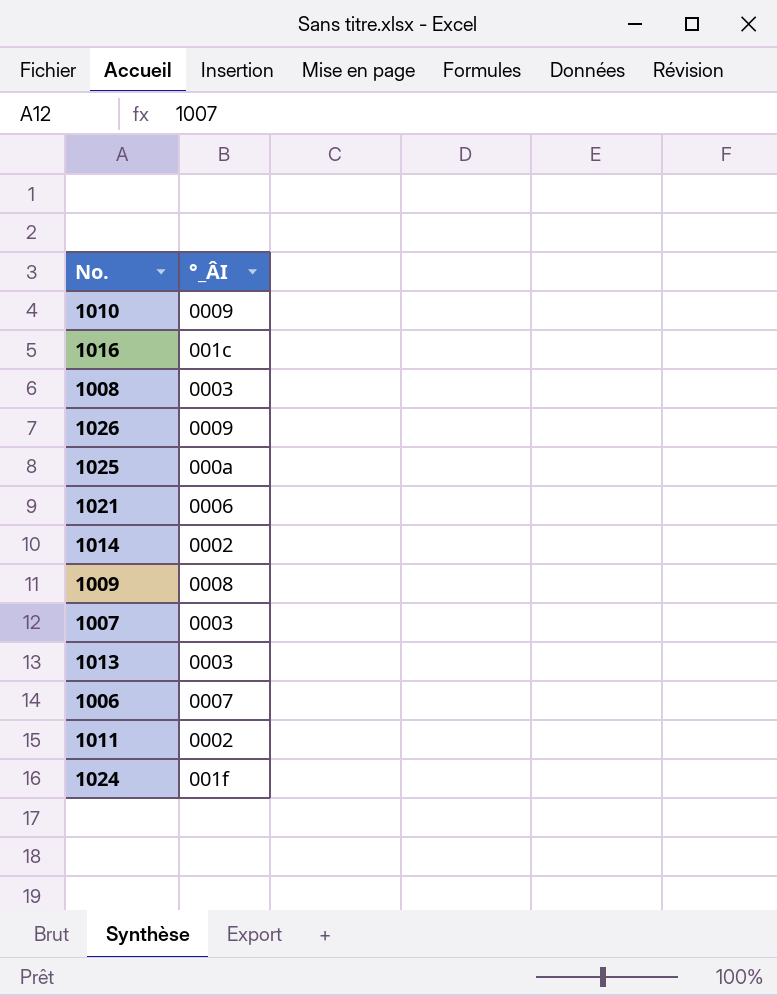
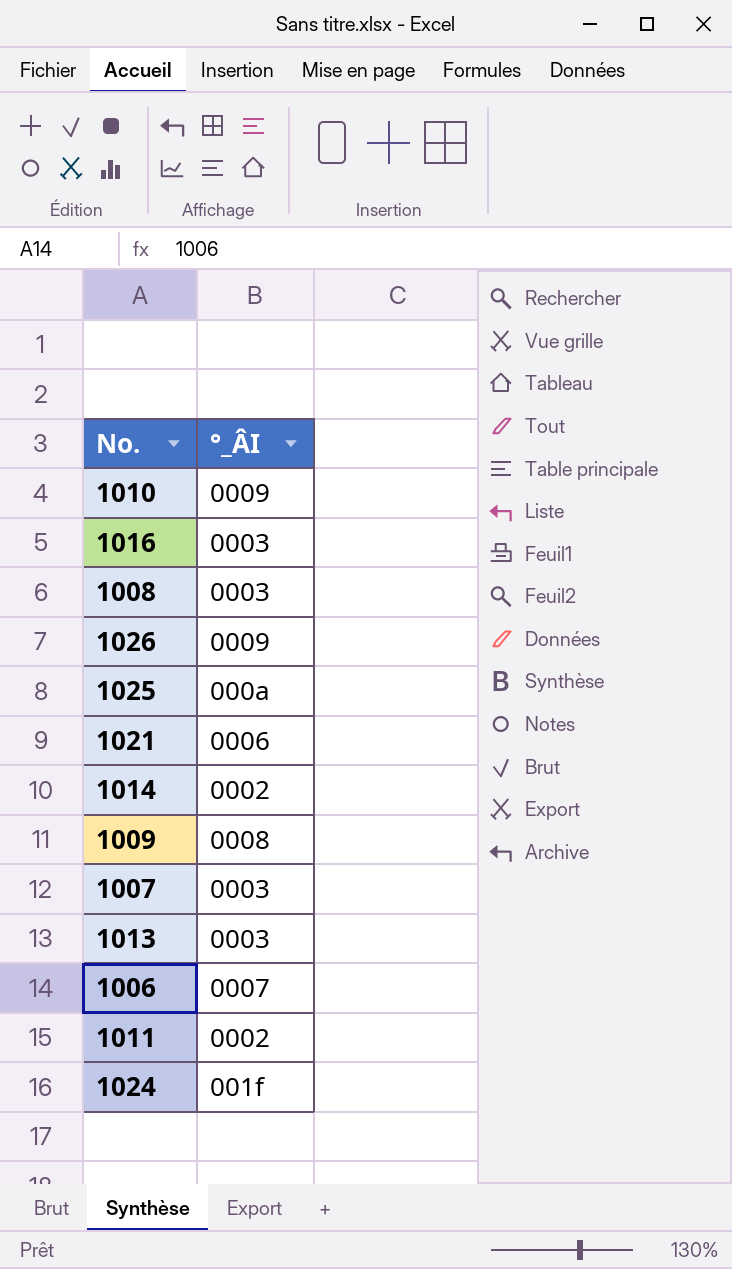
1016 | °_ÂI: 001c -> 0003

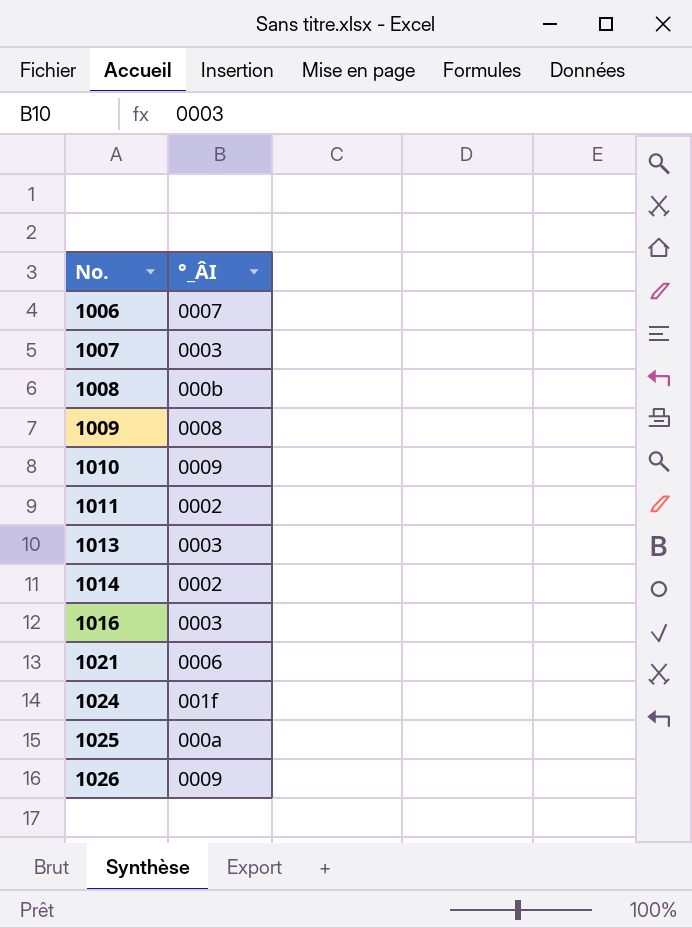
row order: none -> No. ascending
1008 | °_ÂI: 0003 -> 000b

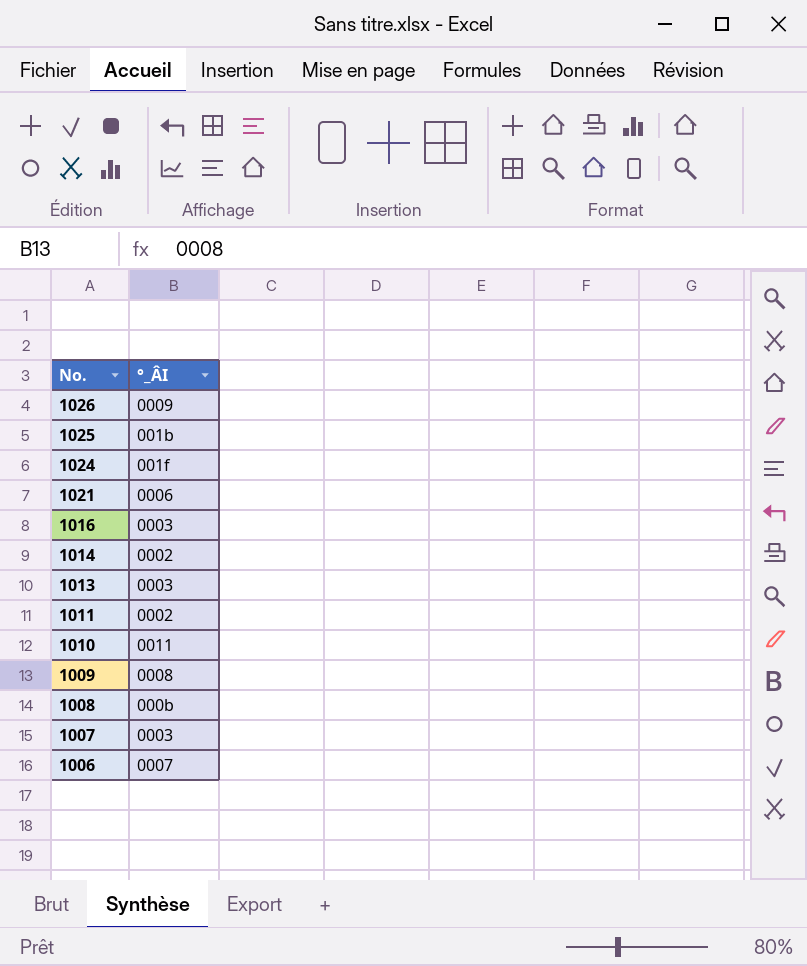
row order: No. ascending -> No. descending
1025 | °_ÂI: 000a -> 001b
1010 | °_ÂI: 0009 -> 0011

